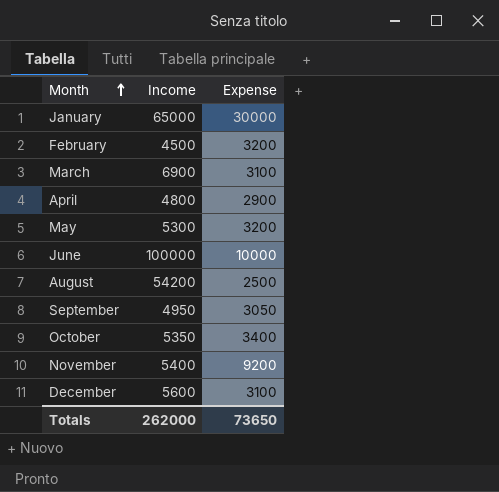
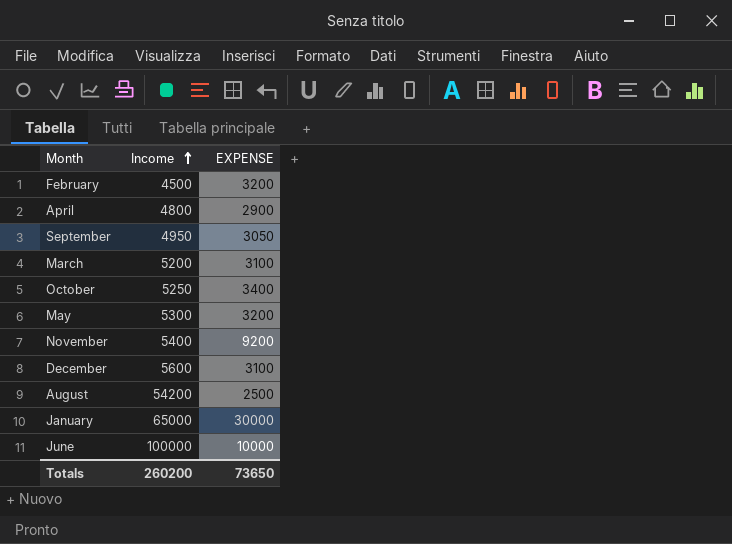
row order: Month ascending -> Income ascending
column name: Expense -> EXPENSE
March | Income: 6900 -> 5200
October | Income: 5350 -> 5250
Totals | Income: 262000 -> 260200

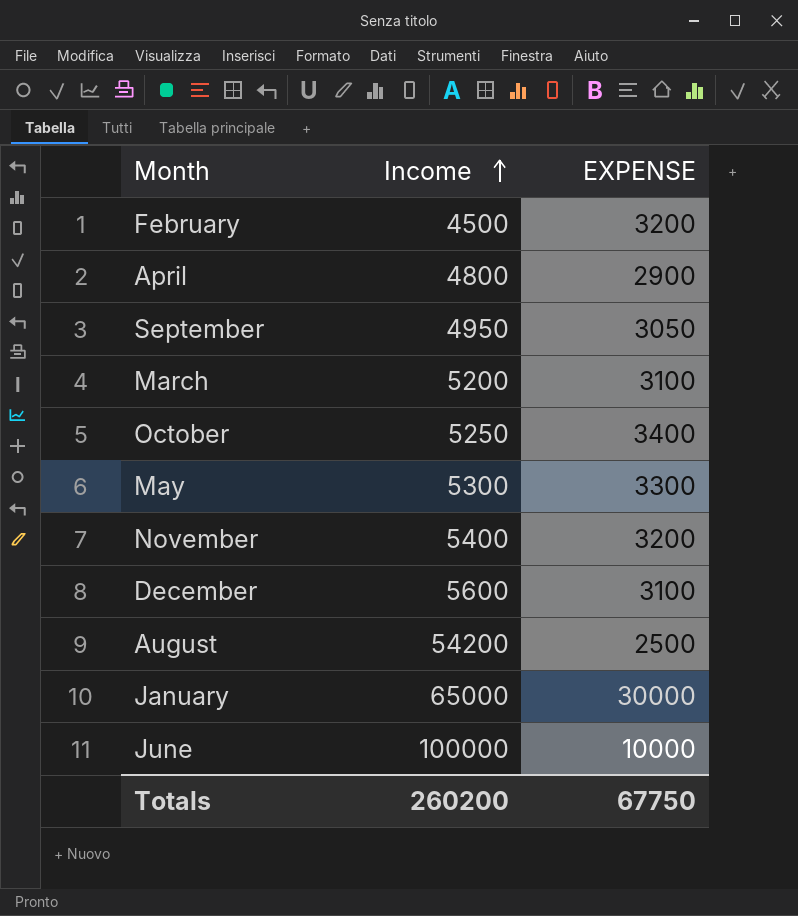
May | EXPENSE: 3200 -> 3300
November | EXPENSE: 9200 -> 3200
Totals | EXPENSE: 73650 -> 67750

